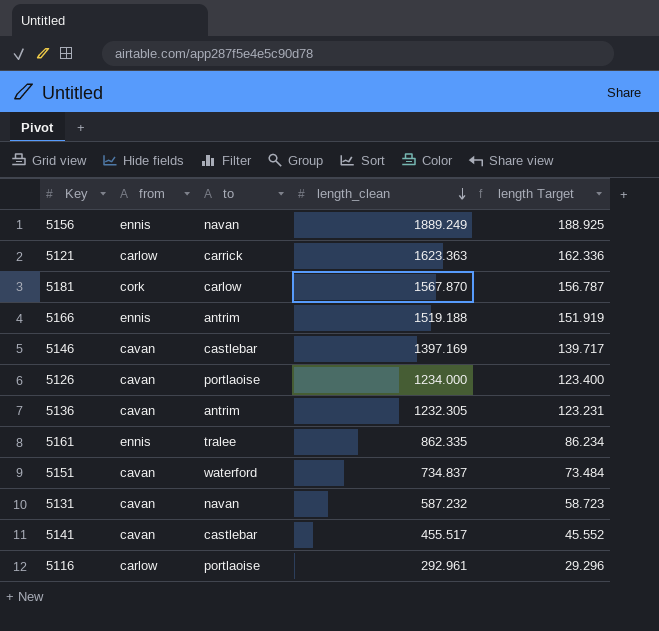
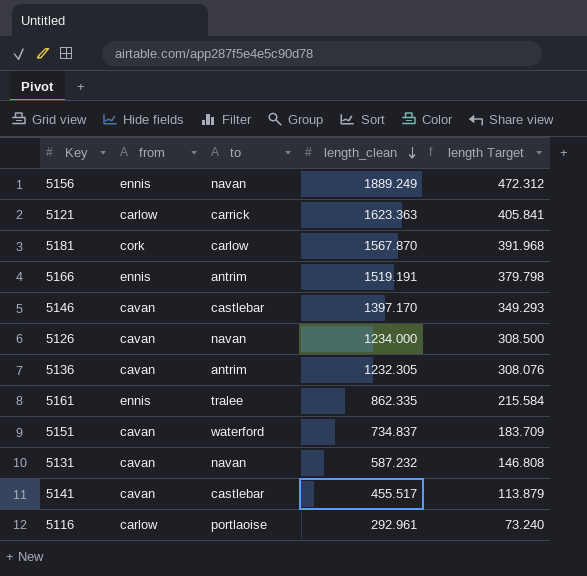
column length Target | formula: [length_clean] * 0.1 -> [length_clean] * 0.25
5166 | length_clean: 1519.188 -> 1519.191
5146 | length_clean: 1397.169 -> 1397.170
5126 | to: portlaoise -> navan

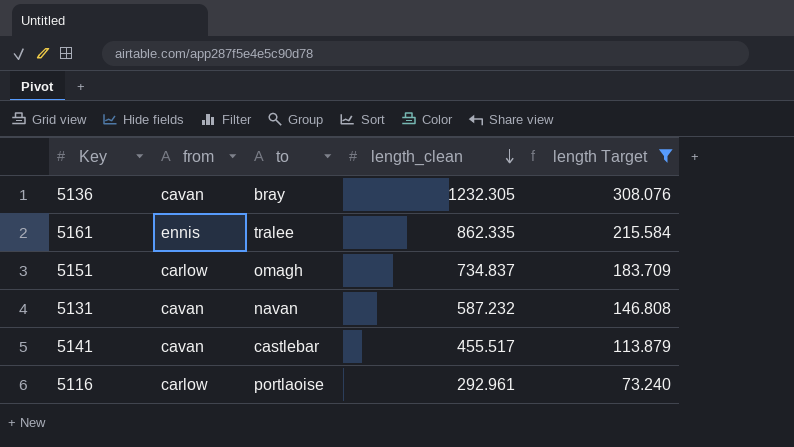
filter: none -> length Target <= 308.076
5136 | to: antrim -> bray
5151 | from: cavan -> carlow
5151 | to: waterford -> omagh

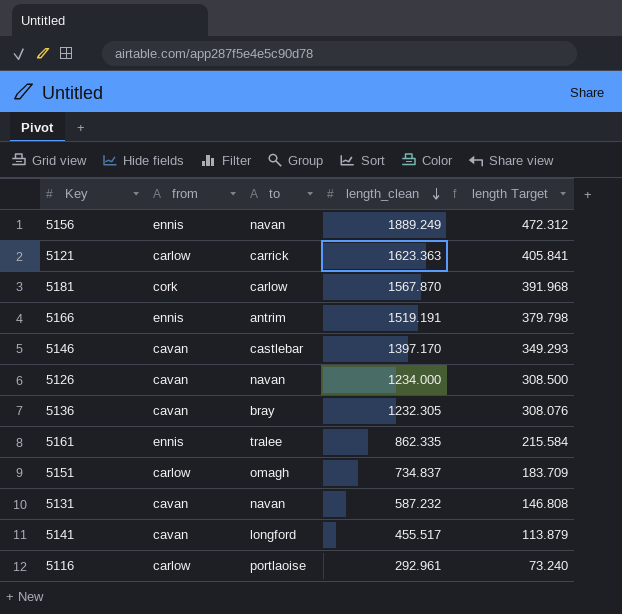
filter: length Target <= 308.076 -> none
5141 | to: castlebar -> longford

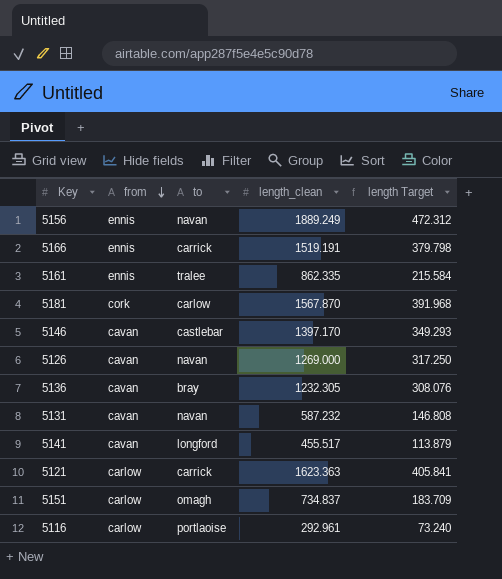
row order: length_clean descending -> from descending
5166 | to: antrim -> carrick
5126 | length_clean: 1234.000 -> 1269.000
5126 | length Target: 308.500 -> 317.250

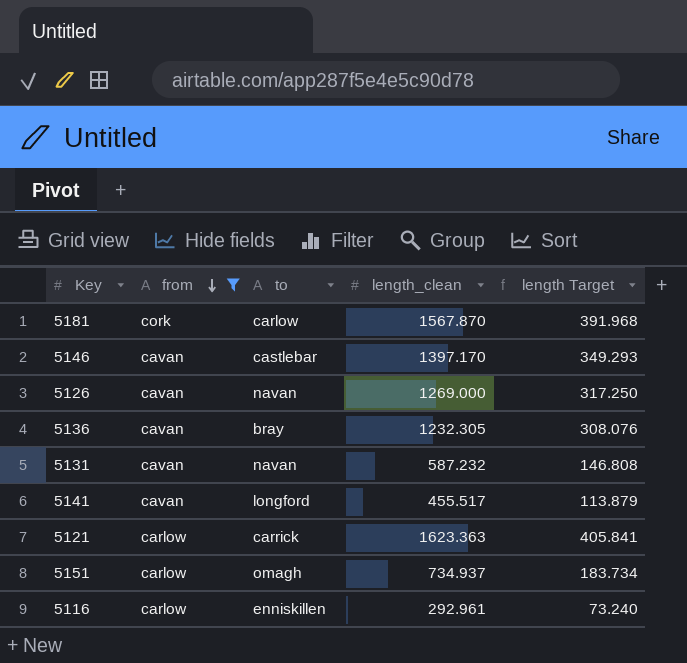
filter: none -> from != ennis
5151 | length_clean: 734.837 -> 734.937
5151 | length Target: 183.709 -> 183.734
5116 | to: portlaoise -> enniskillen

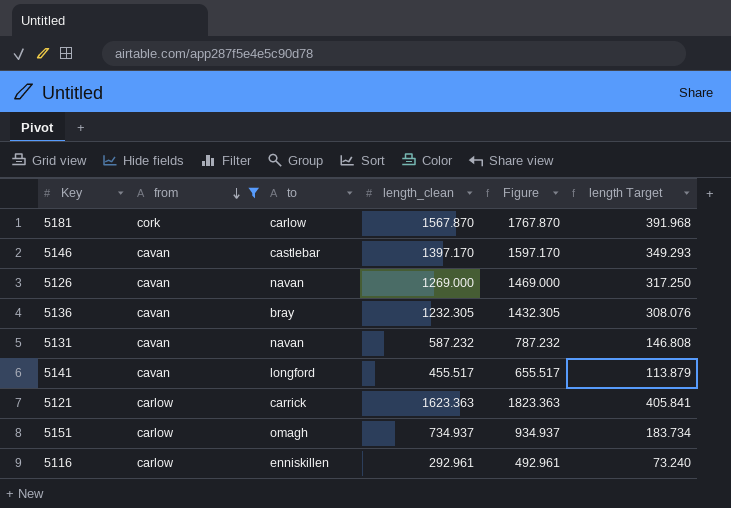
column Figure | formula: none -> [length_clean] + 200

